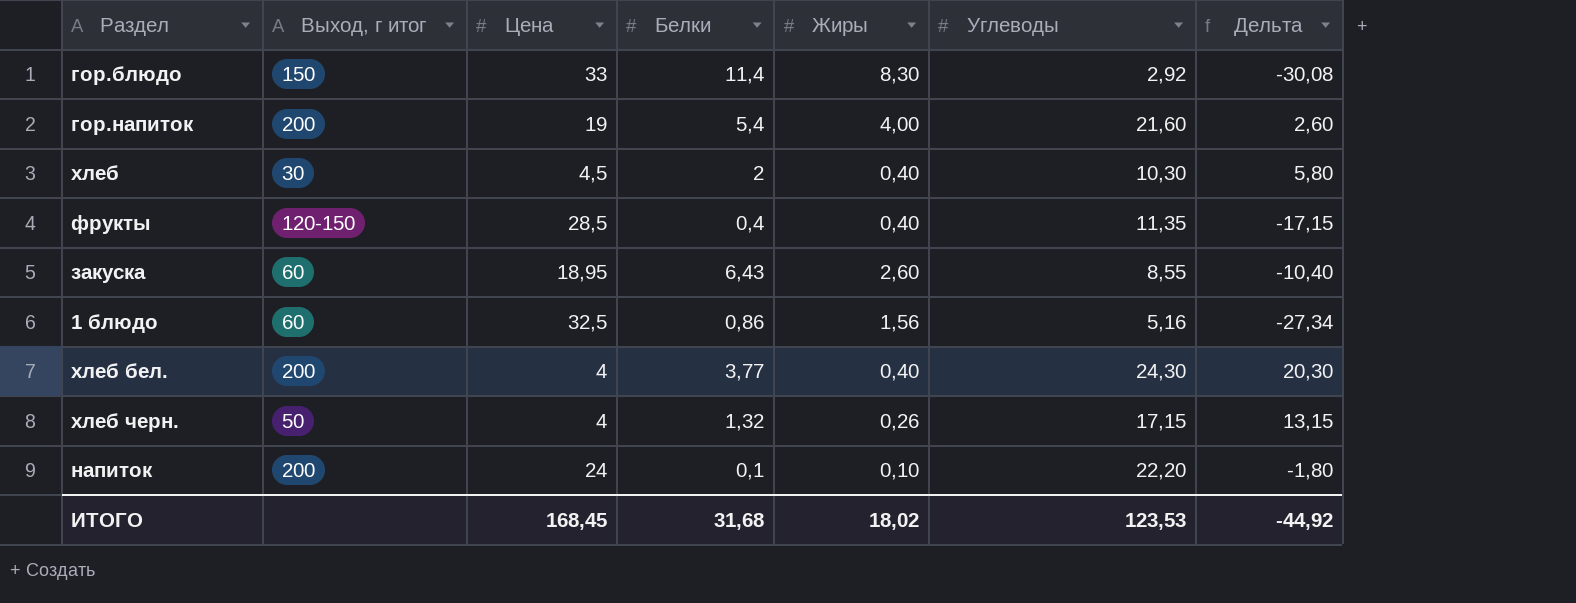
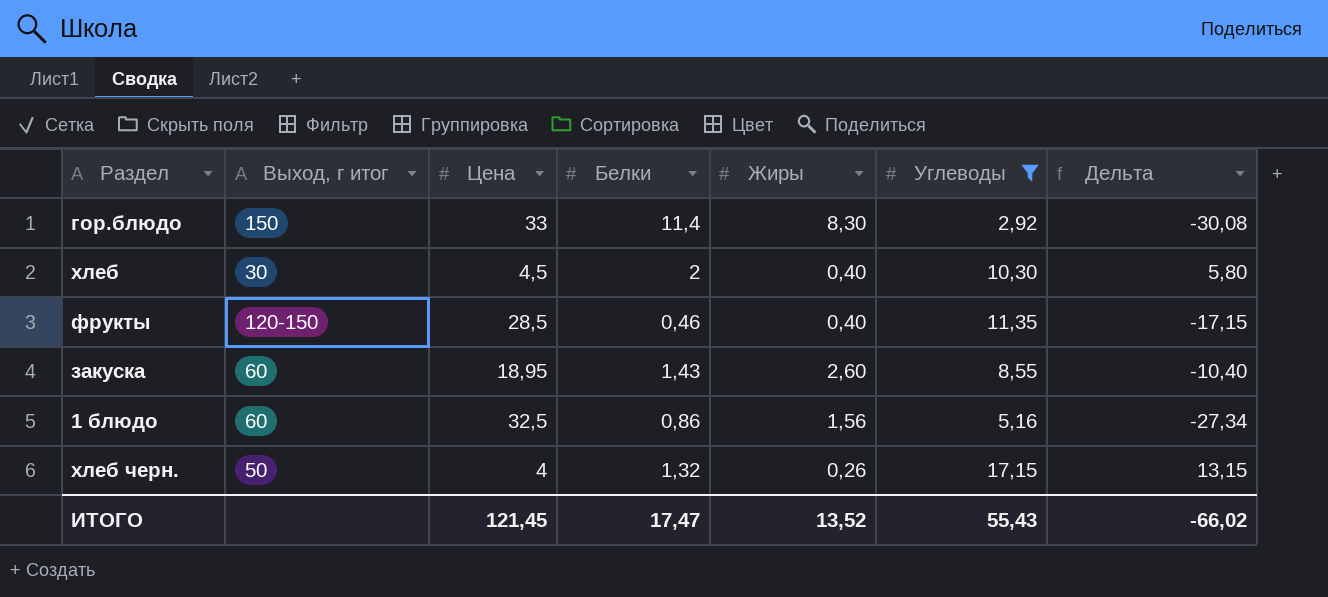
filter: none -> Углеводы <= 17,15
фрукты | Белки: 0,4 -> 0,46
закуска | Белки: 6,43 -> 1,43
ИТОГО | Цена: 168,45 -> 121,45
ИТОГО | Белки: 31,68 -> 17,47
ИТОГО | Жиры: 18,02 -> 13,52
ИТОГО | Углеводы: 123,53 -> 55,43
ИТОГО | Дельта: -44,92 -> -66,02

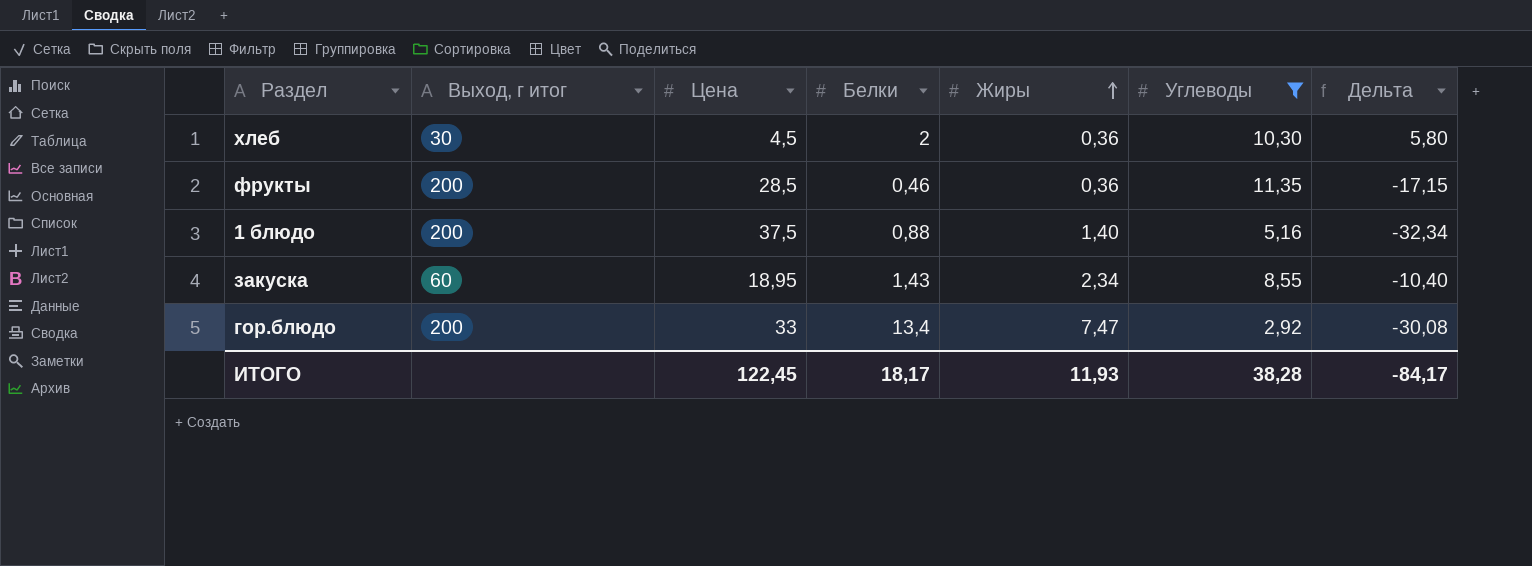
row order: none -> Жиры ascending
row хлеб черн.: 50 | 4 | 1,32 | 0,26 | 17,15 | 13,15 -> none
хлеб | Жиры: 0,40 -> 0,36
фрукты | Выход, г итог: 120-150 -> 200
фрукты | Жиры: 0,40 -> 0,36
1 блюдо | Выход, г итог: 60 -> 200
1 блюдо | Цена: 32,5 -> 37,5
1 блюдо | Белки: 0,86 -> 0,88
1 блюдо | Жиры: 1,56 -> 1,40
1 блюдо | Дельта: -27,34 -> -32,34
закуска | Жиры: 2,60 -> 2,34
гор.блюдо | Выход, г итог: 150 -> 200
гор.блюдо | Белки: 11,4 -> 13,4
гор.блюдо | Жиры: 8,30 -> 7,47
ИТОГО | Цена: 121,45 -> 122,45
ИТОГО | Белки: 17,47 -> 18,17
ИТОГО | Жиры: 13,52 -> 11,93
ИТОГО | Углеводы: 55,43 -> 38,28
ИТОГО | Дельта: -66,02 -> -84,17

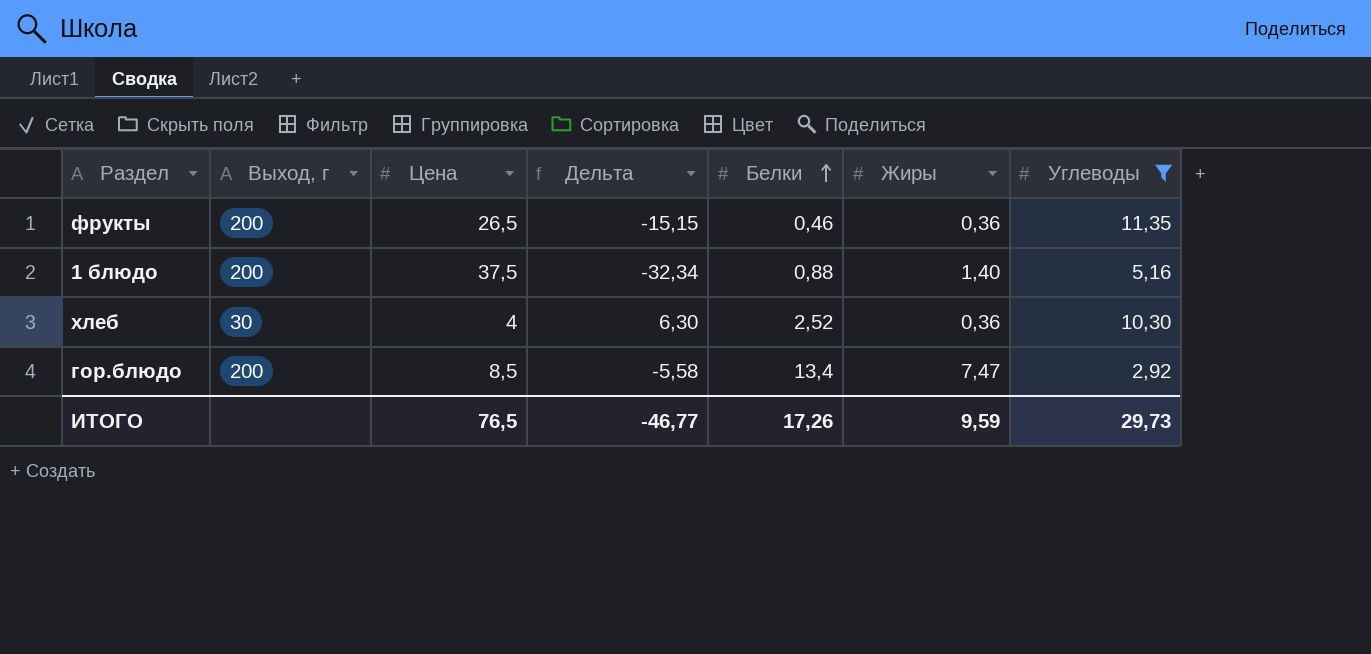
row order: Жиры ascending -> Белки ascending
column name: Выход, г итог -> Выход, г
column Дельта | position: 7 -> 4
row закуска: 60 | 18,95 | 1,43 | 2,34 | 8,55 | -10,40 -> none
фрукты | Цена: 28,5 -> 26,5
фрукты | Дельта: -17,15 -> -15,15
хлеб | Цена: 4,5 -> 4
хлеб | Дельта: 5,80 -> 6,30
хлеб | Белки: 2 -> 2,52
гор.блюдо | Цена: 33 -> 8,5
гор.блюдо | Дельта: -30,08 -> -5,58
ИТОГО | Цена: 122,45 -> 76,5
ИТОГО | Дельта: -84,17 -> -46,77
ИТОГО | Белки: 18,17 -> 17,26
ИТОГО | Жиры: 11,93 -> 9,59
ИТОГО | Углеводы: 38,28 -> 29,73

